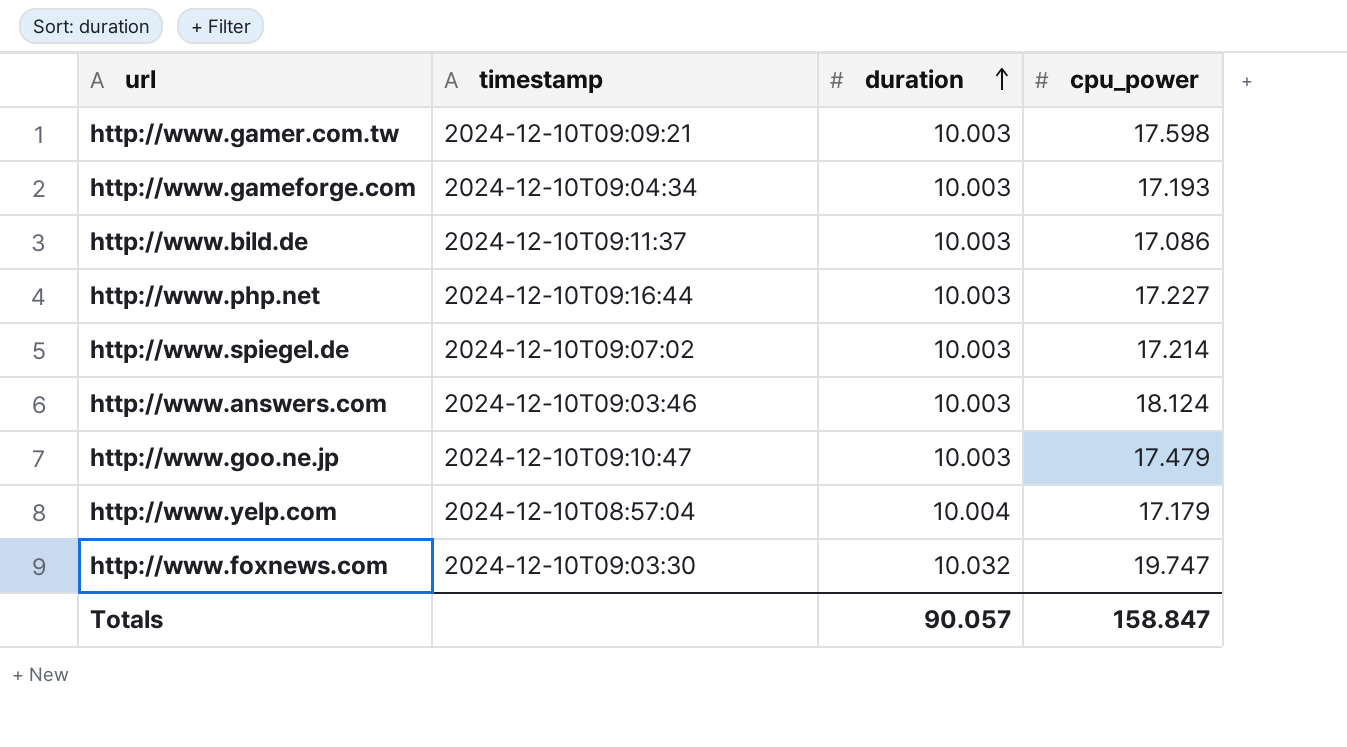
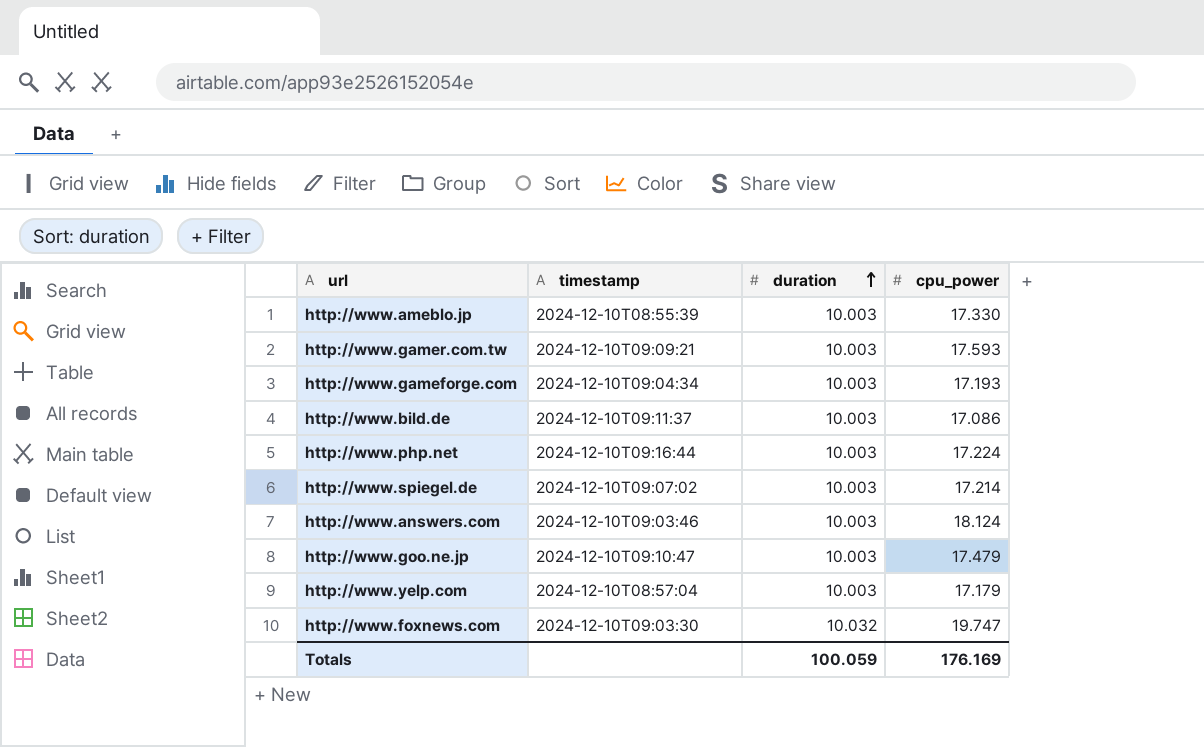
row http://www.ameblo.jp: none -> 2024-12-10T08:55:39 | 10.003 | 17.330
http://www.gamer.com.tw | cpu_power: 17.598 -> 17.593
http://www.php.net | cpu_power: 17.227 -> 17.224
http://www.yelp.com | duration: 10.004 -> 10.003
Totals | duration: 90.057 -> 100.059
Totals | cpu_power: 158.847 -> 176.169

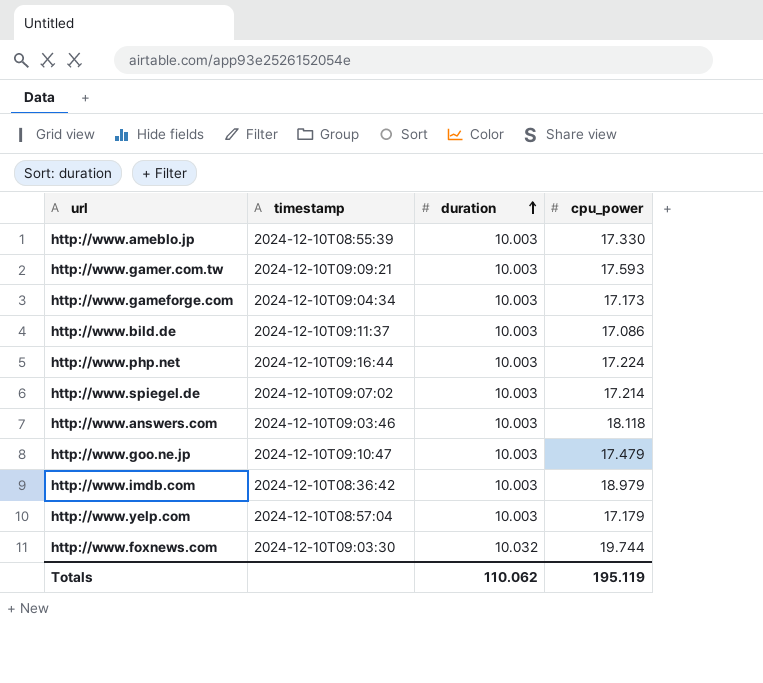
http://www.gameforge.com | cpu_power: 17.193 -> 17.173
http://www.answers.com | cpu_power: 18.124 -> 18.118
row http://www.imdb.com: none -> 2024-12-10T08:36:42 | 10.003 | 18.979
http://www.foxnews.com | cpu_power: 19.747 -> 19.744
Totals | duration: 100.059 -> 110.062
Totals | cpu_power: 176.169 -> 195.119

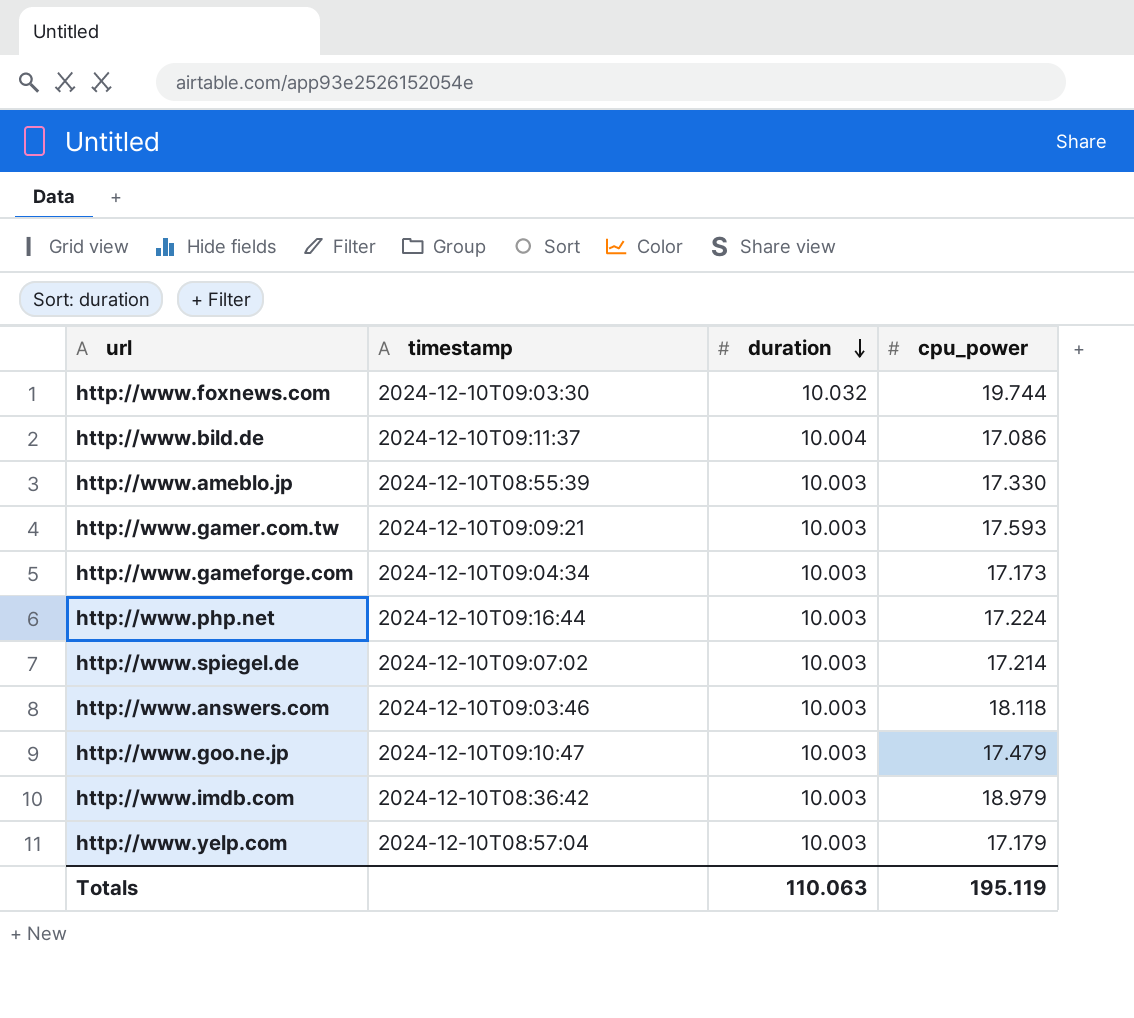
row order: duration ascending -> duration descending
http://www.bild.de | duration: 10.003 -> 10.004
Totals | duration: 110.062 -> 110.063

